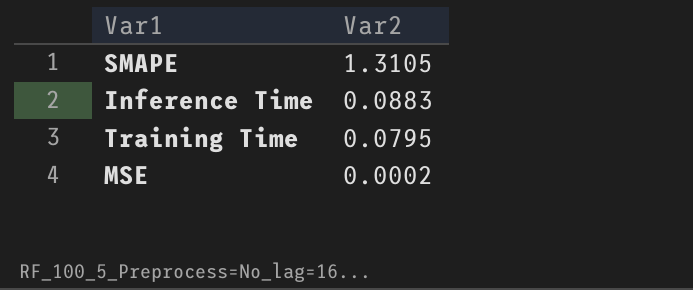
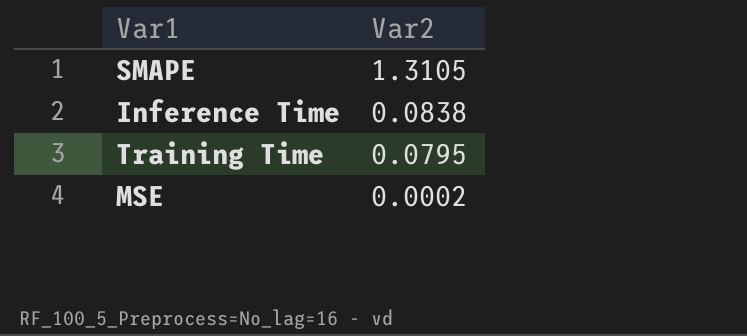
Inference Time | Var2: 0.0883 -> 0.0838

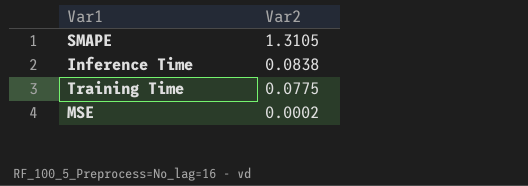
Training Time | Var2: 0.0795 -> 0.0775

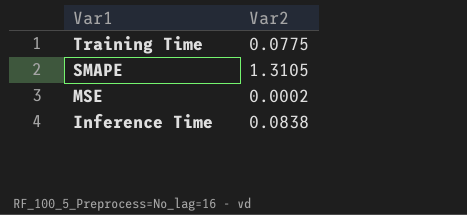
row order: Var2 descending -> Var1 descending

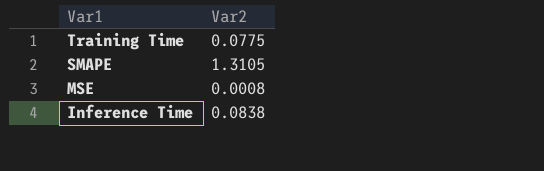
MSE | Var2: 0.0002 -> 0.0008

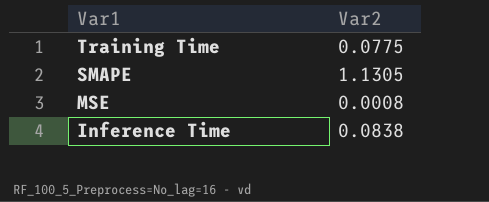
SMAPE | Var2: 1.3105 -> 1.1305

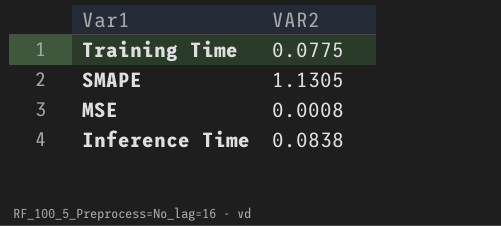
column name: Var2 -> VAR2

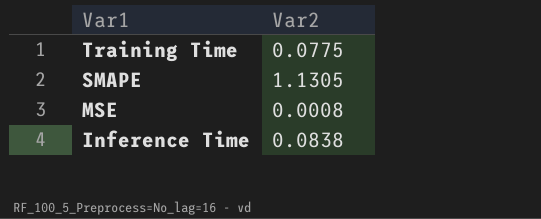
column name: VAR2 -> Var2

